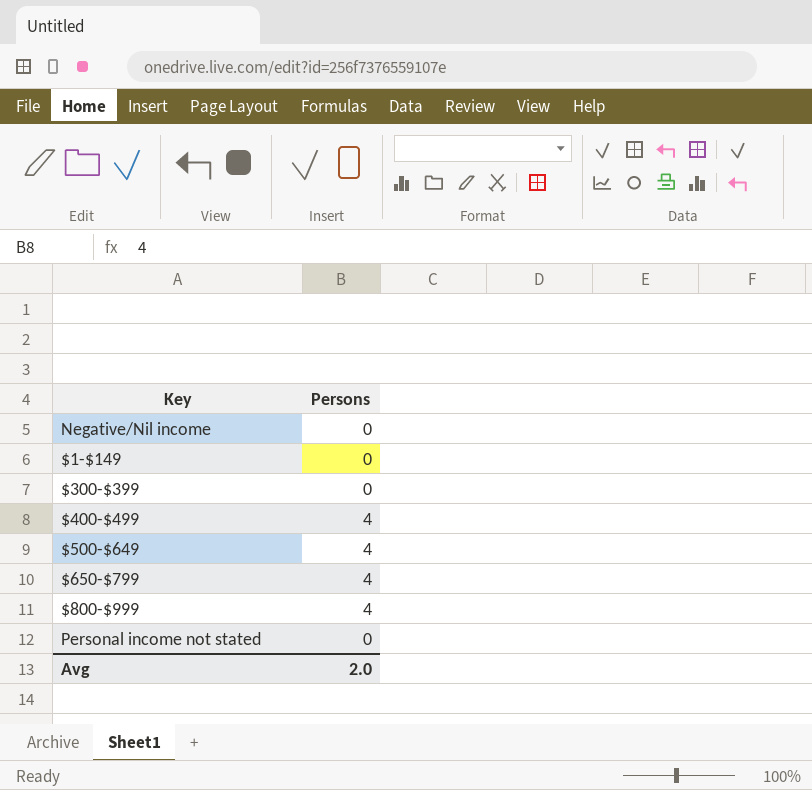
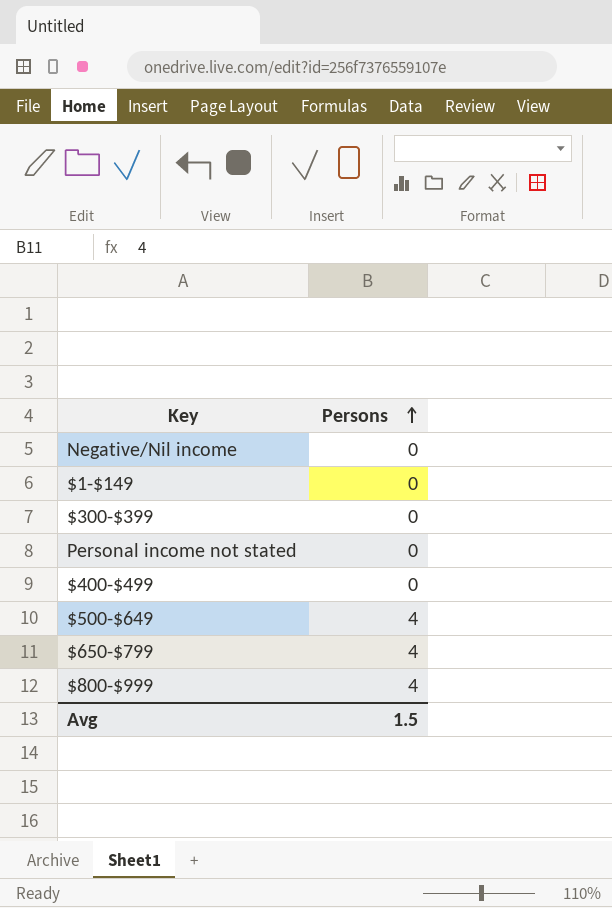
row order: none -> Persons ascending
$400-$499 | Persons: 4 -> 0
Avg | Persons: 2.0 -> 1.5

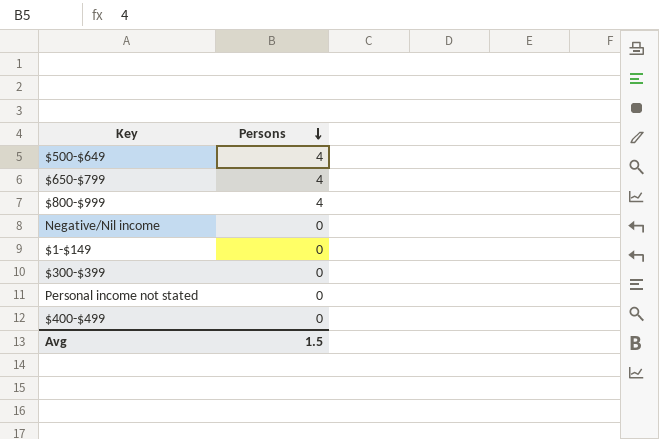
row order: Persons ascending -> Persons descending

